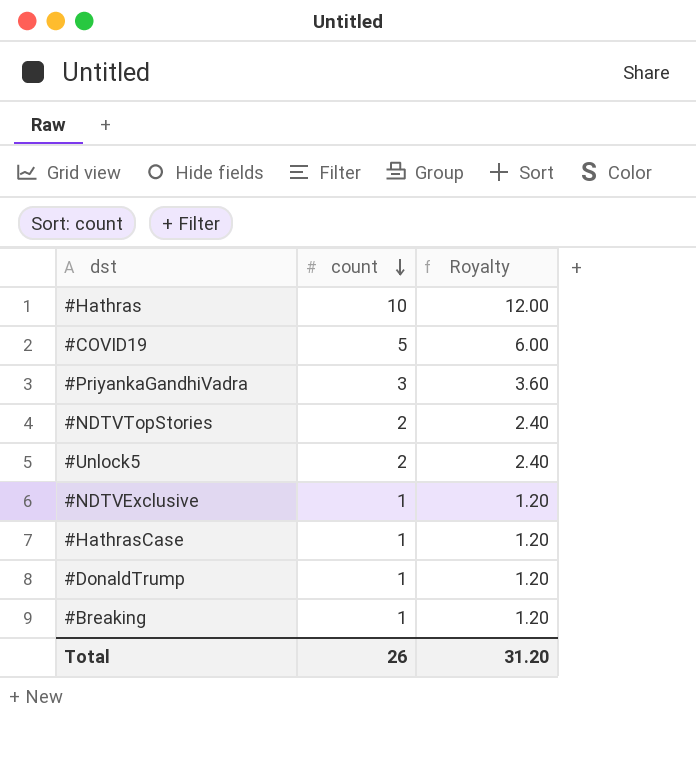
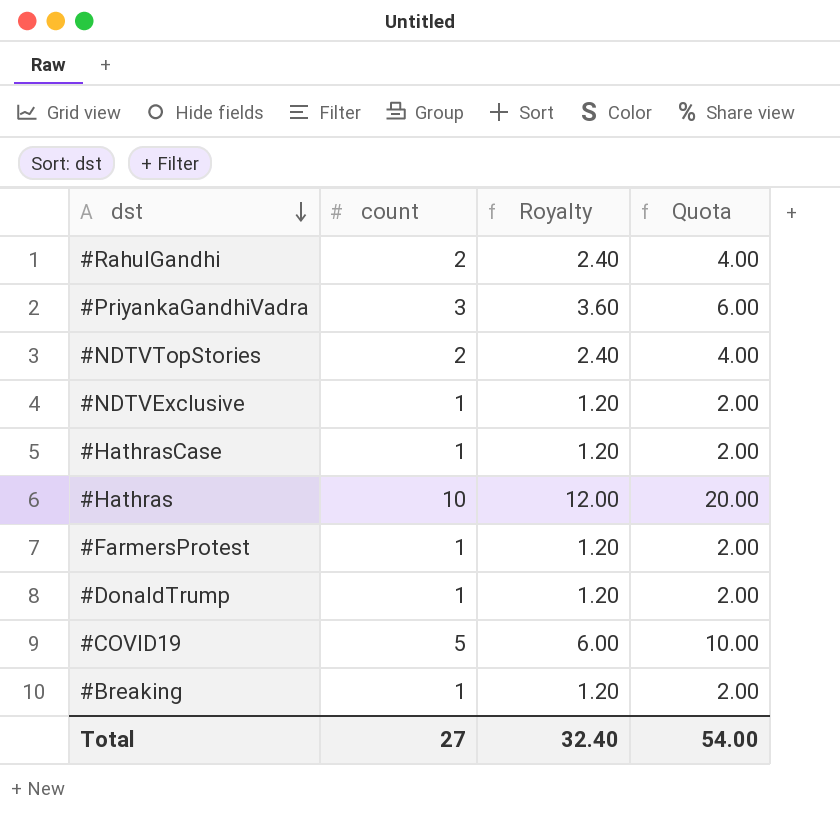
row order: count descending -> dst descending
column Quota | formula: none -> [count] * 2
row #Unlock5: 2 | 2.40 -> none
row #RahulGandhi: none -> 2 | 2.40 | 4.00
row #FarmersProtest: none -> 1 | 1.20 | 2.00
Total | count: 26 -> 27
Total | Royalty: 31.20 -> 32.40

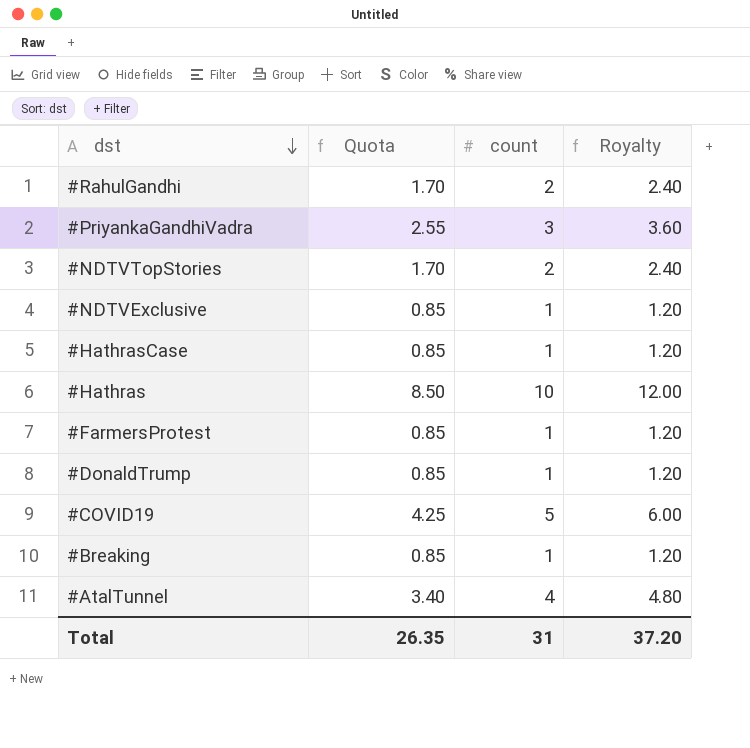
column Quota | formula: [count] * 2 -> [count] * 0.85
column Quota | position: 4 -> 2
row #AtalTunnel: none -> 3.40 | 4 | 4.80
Total | Quota: 54.00 -> 26.35
Total | count: 27 -> 31
Total | Royalty: 32.40 -> 37.20

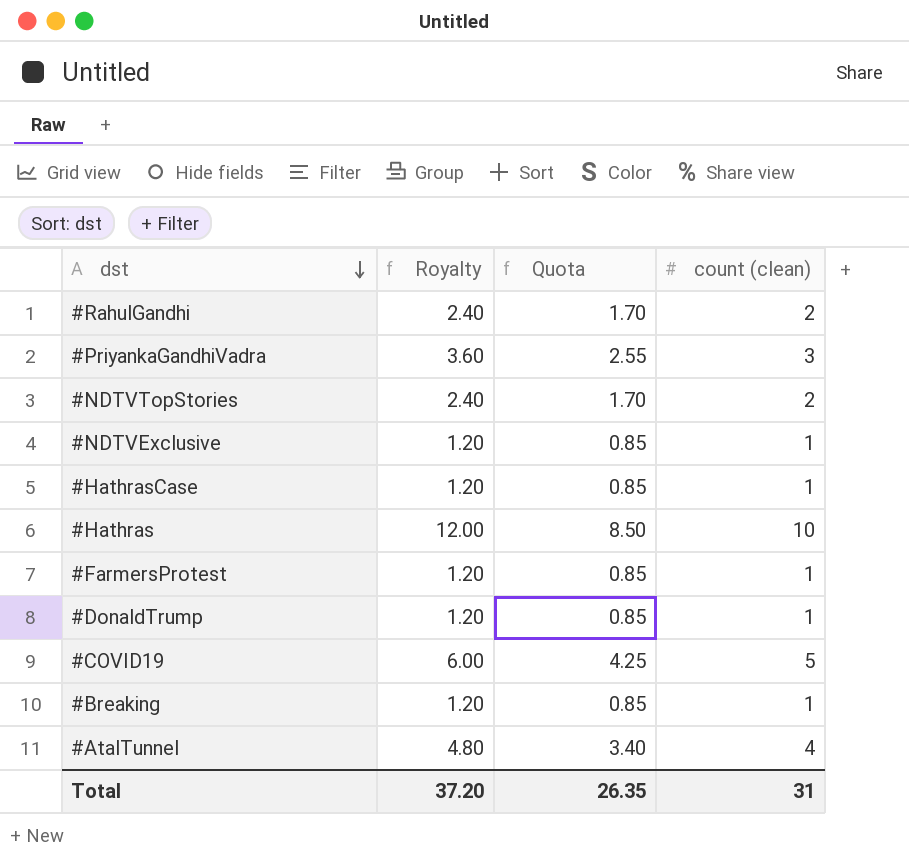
column Royalty | position: 4 -> 2
column name: count -> count (clean)

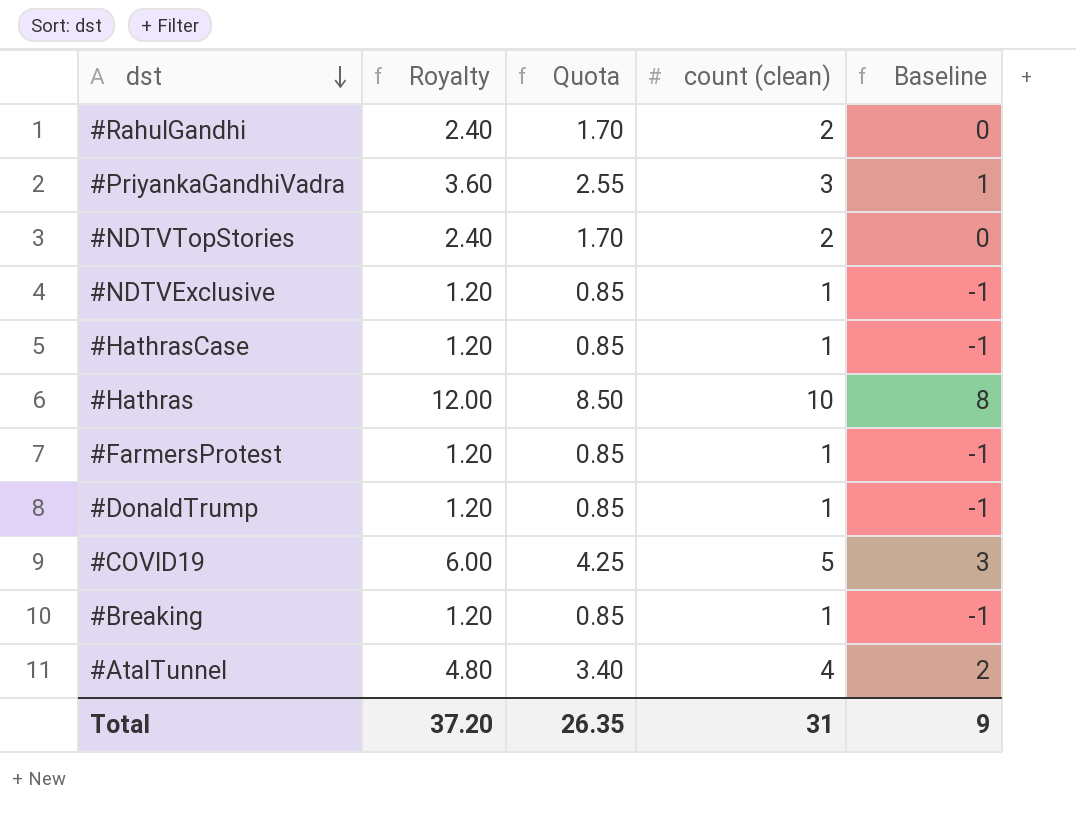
column Baseline | formula: none -> [count (clean)] - 2

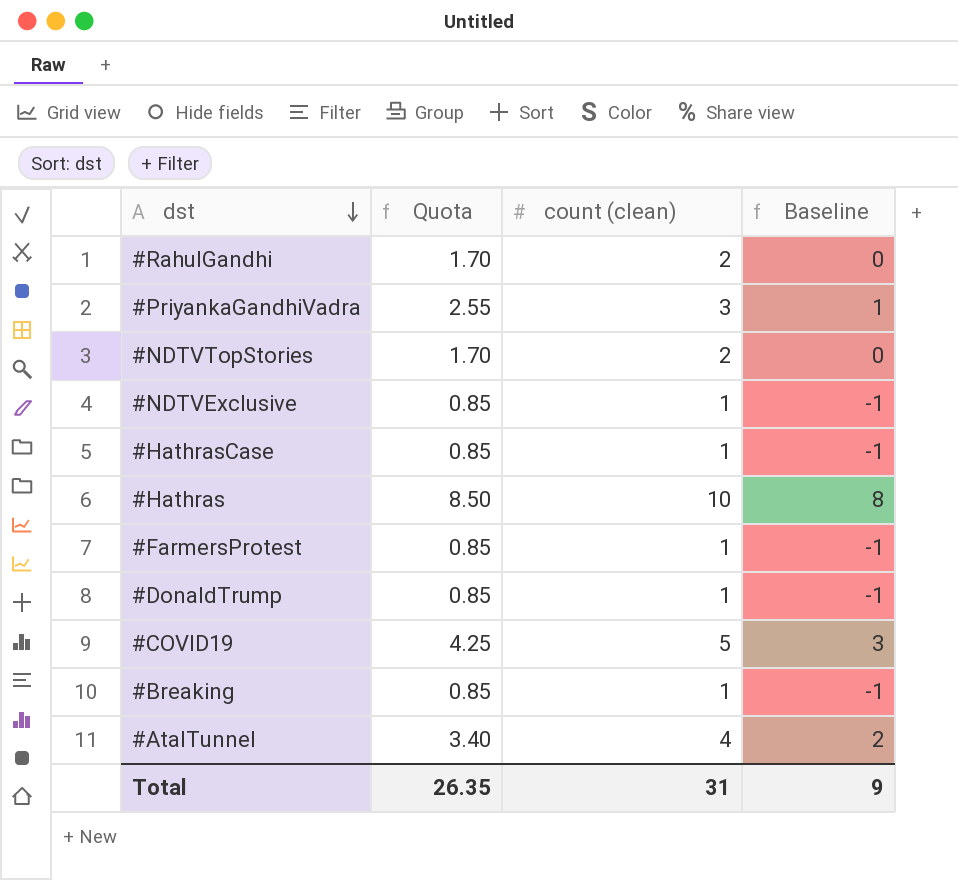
column Royalty | formula: [count (clean)] * 1.2 -> none

